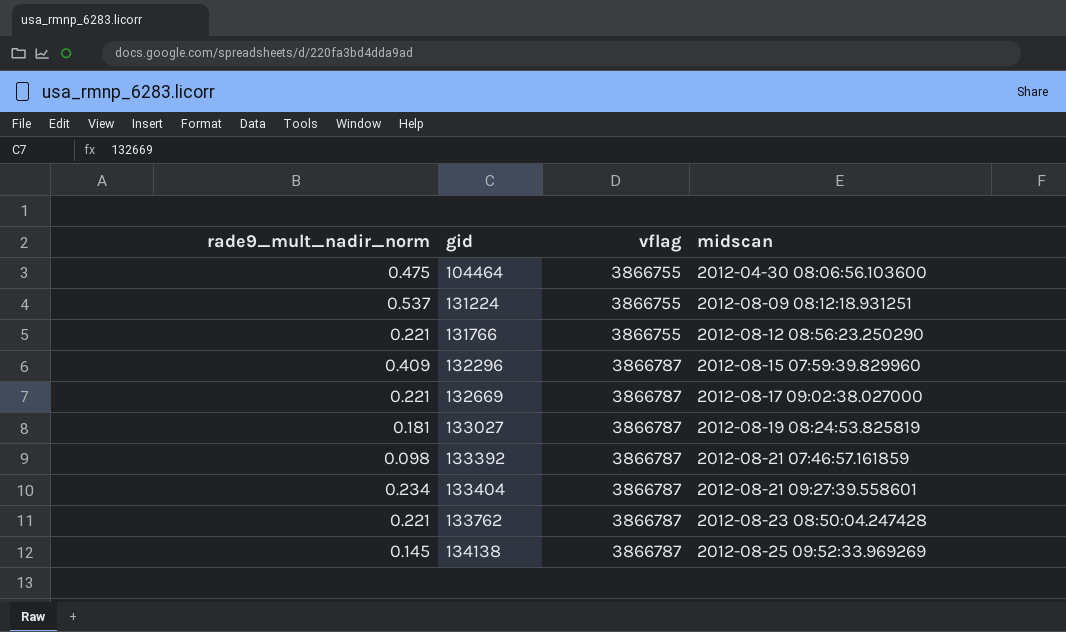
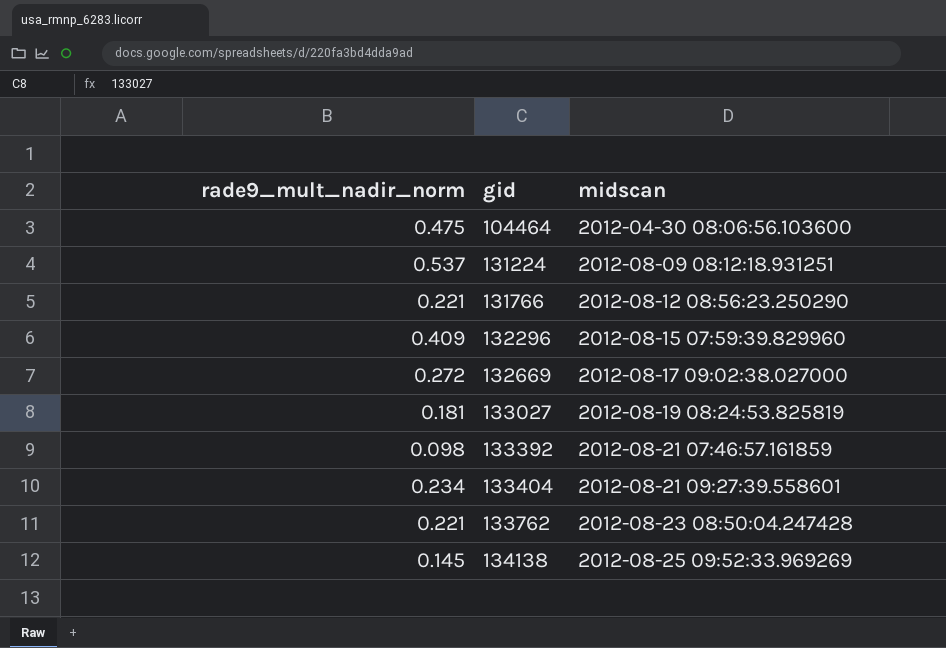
column vflag | position: 3 -> none
132669 | rade9_mult_nadir_norm: 0.221 -> 0.272

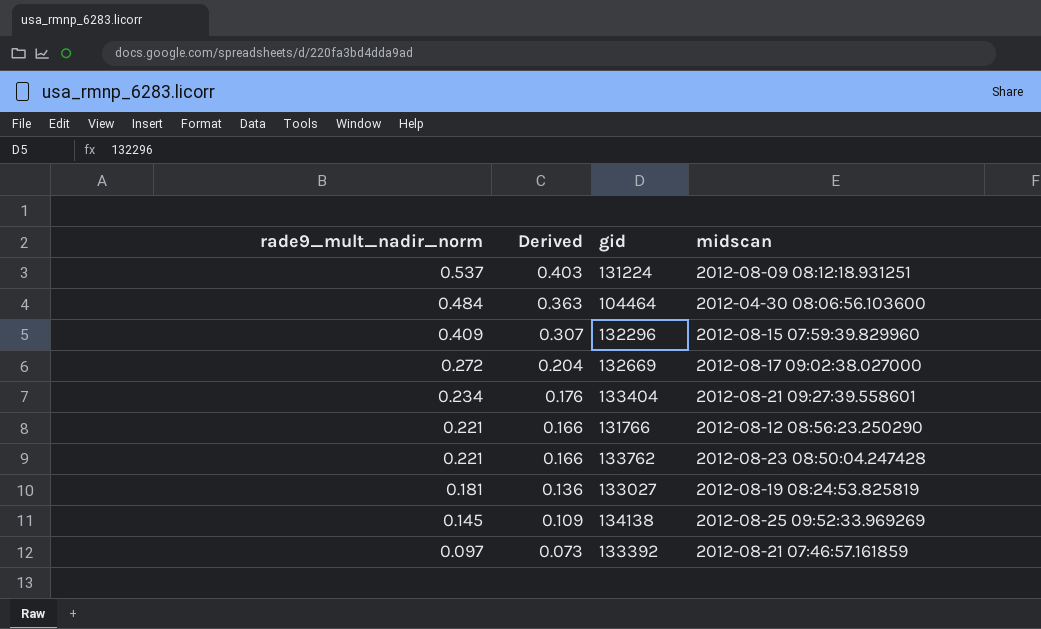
row order: gid ascending -> rade9_mult_nadir_norm descending
column Derived | formula: none -> [rade9_mult_nadir_norm] * 0.75
104464 | rade9_mult_nadir_norm: 0.475 -> 0.484
133392 | rade9_mult_nadir_norm: 0.098 -> 0.097

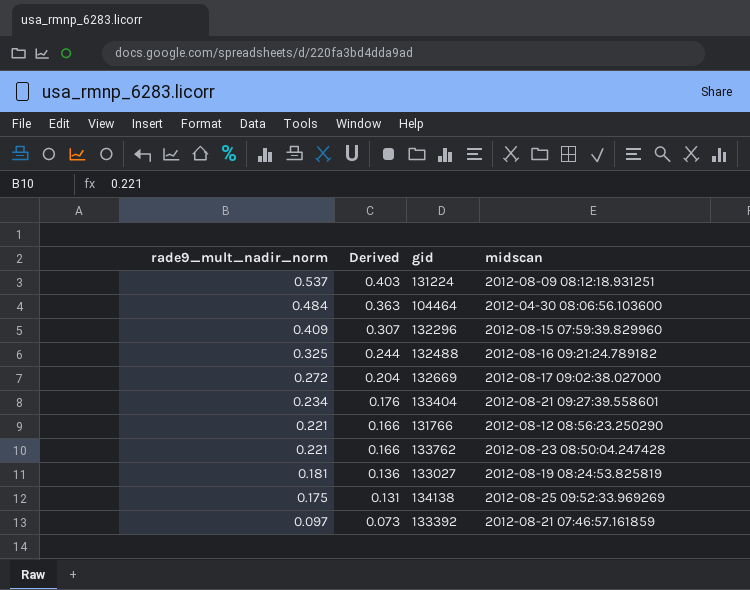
row 132488: none -> 0.325 | 0.244 | 2012-08-16 09:21:24.789182
134138 | rade9_mult_nadir_norm: 0.145 -> 0.175
134138 | Derived: 0.109 -> 0.131

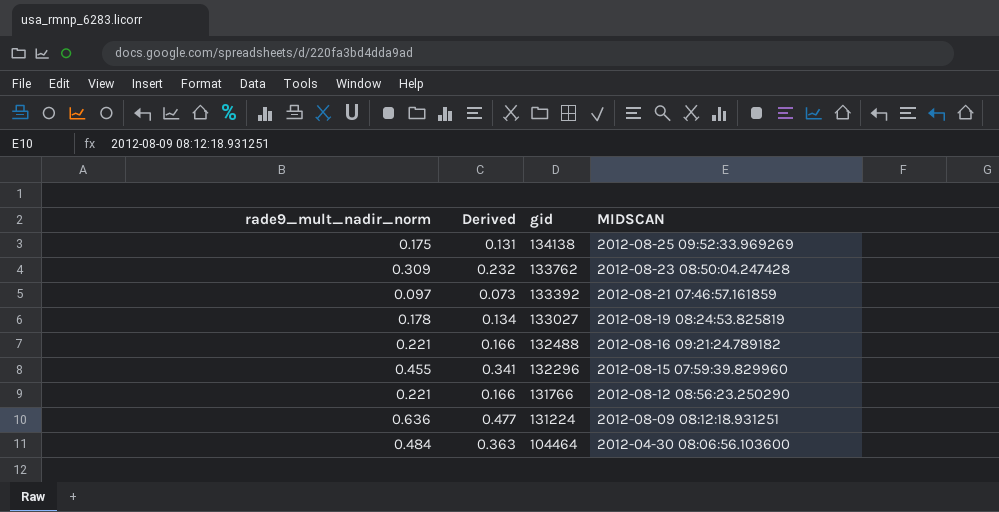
row order: rade9_mult_nadir_norm descending -> gid descending
column name: midscan -> MIDSCAN
row 132669: 0.272 | 0.204 | 2012-08-17 09:02:38.027000 -> none
row 133404: 0.234 | 0.176 | 2012-08-21 09:27:39.558601 -> none
133762 | rade9_mult_nadir_norm: 0.221 -> 0.309
133762 | Derived: 0.166 -> 0.232
133027 | rade9_mult_nadir_norm: 0.181 -> 0.178
133027 | Derived: 0.136 -> 0.134
132488 | rade9_mult_nadir_norm: 0.325 -> 0.221
132488 | Derived: 0.244 -> 0.166
132296 | rade9_mult_nadir_norm: 0.409 -> 0.455
132296 | Derived: 0.307 -> 0.341
131224 | rade9_mult_nadir_norm: 0.537 -> 0.636
131224 | Derived: 0.403 -> 0.477

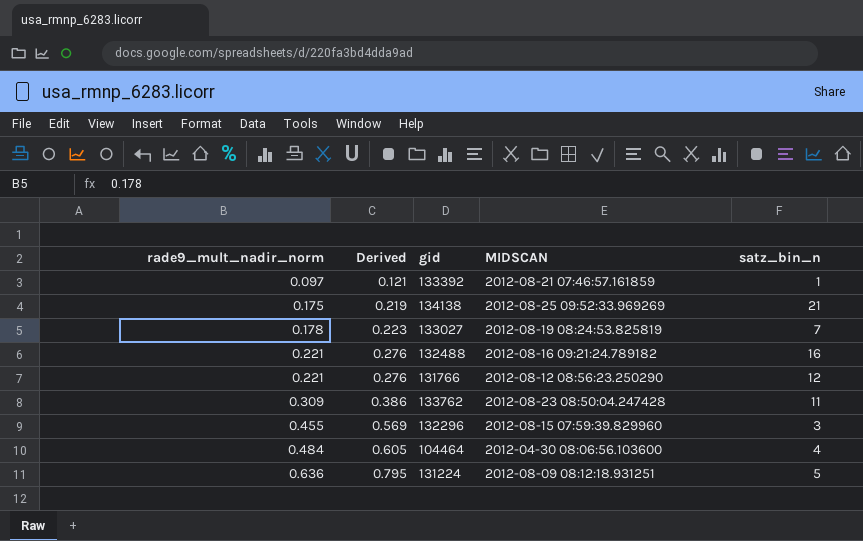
row order: gid descending -> rade9_mult_nadir_norm ascending
column Derived | formula: [rade9_mult_nadir_norm] * 0.75 -> [rade9_mult_nadir_norm] * 1.25
column satz_bin_n | position: none -> 5

